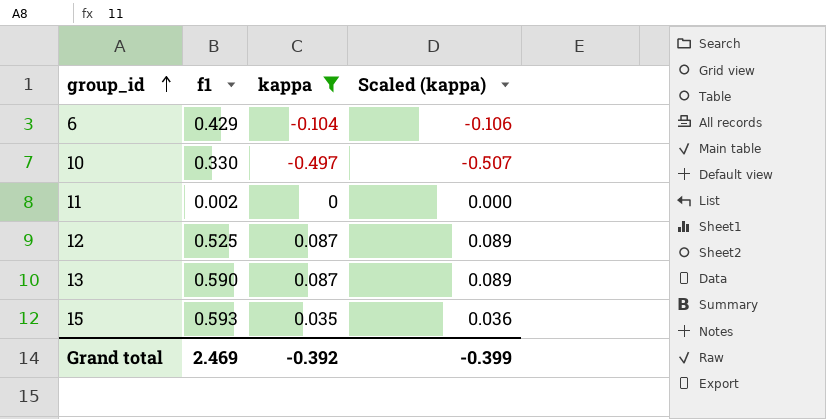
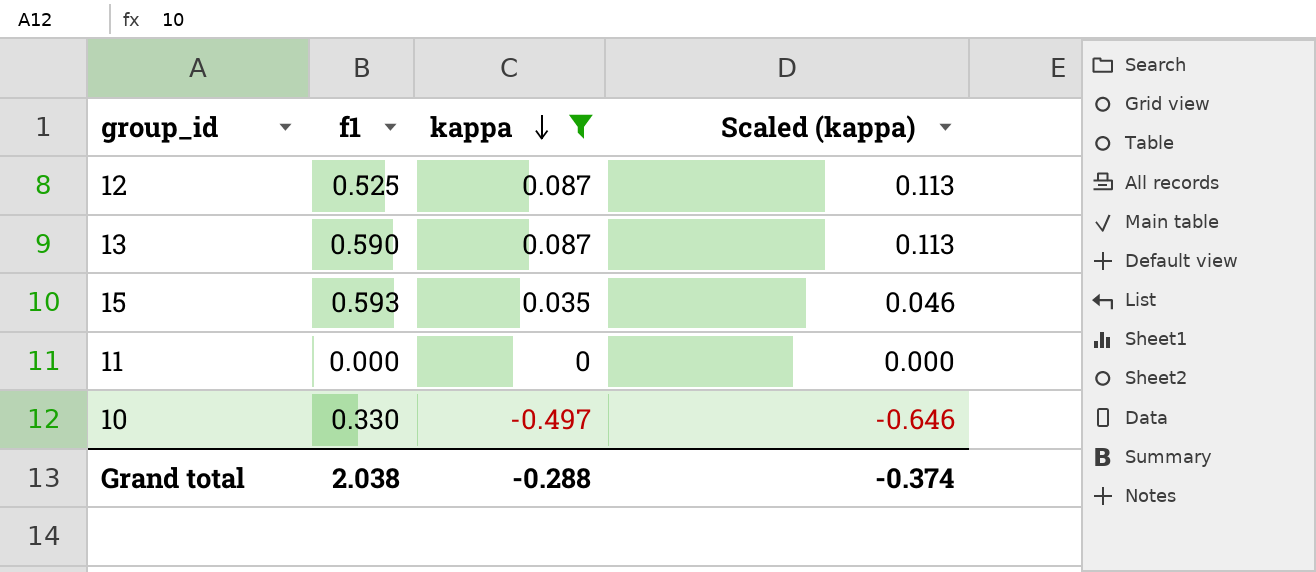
row order: group_id ascending -> kappa descending
column Scaled (kappa) | formula: [kappa] * 1.02 -> [kappa] * 1.3
row 6: 0.429 | -0.104 | -0.106 -> none
11 | f1: 0.002 -> 0.000
Grand total | f1: 2.469 -> 2.038
Grand total | kappa: -0.392 -> -0.288
Grand total | Scaled (kappa): -0.399 -> -0.374

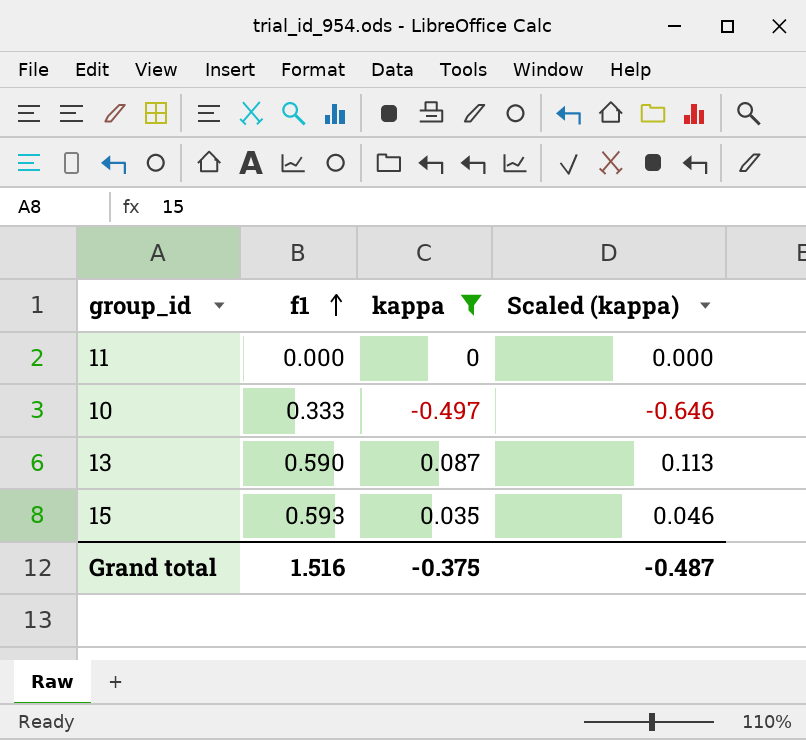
row order: kappa descending -> f1 ascending
row 12: 0.525 | 0.087 | 0.113 -> none
10 | f1: 0.330 -> 0.333
Grand total | f1: 2.038 -> 1.516
Grand total | kappa: -0.288 -> -0.375
Grand total | Scaled (kappa): -0.374 -> -0.487

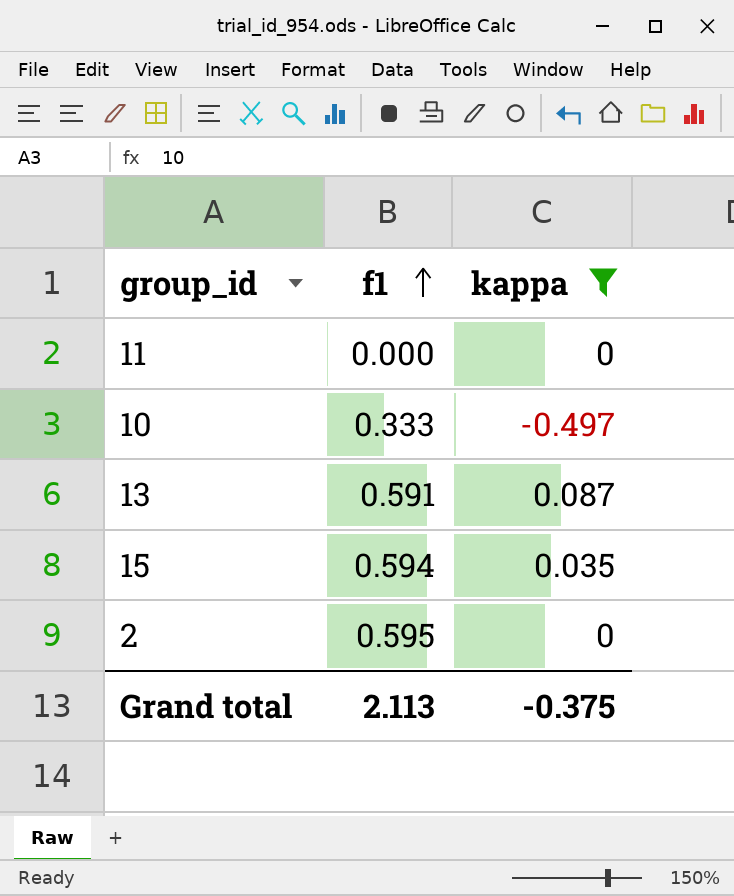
column Scaled (kappa) | formula: [kappa] * 1.3 -> none
13 | f1: 0.590 -> 0.591
15 | f1: 0.593 -> 0.594
row 2: none -> 0.595 | 0
Grand total | f1: 1.516 -> 2.113

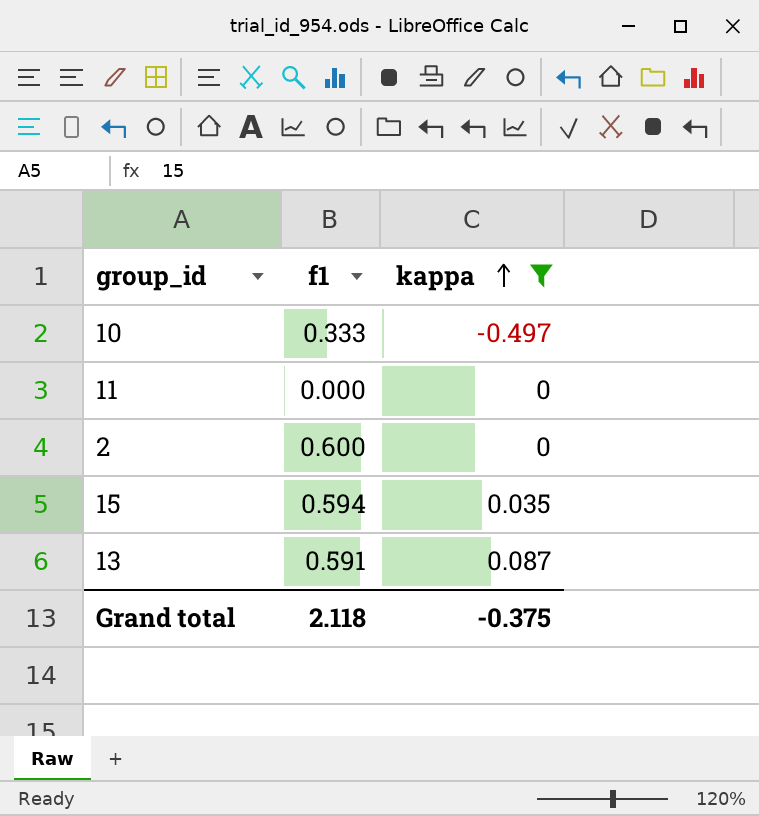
row order: f1 ascending -> kappa ascending
2 | f1: 0.595 -> 0.600
Grand total | f1: 2.113 -> 2.118

